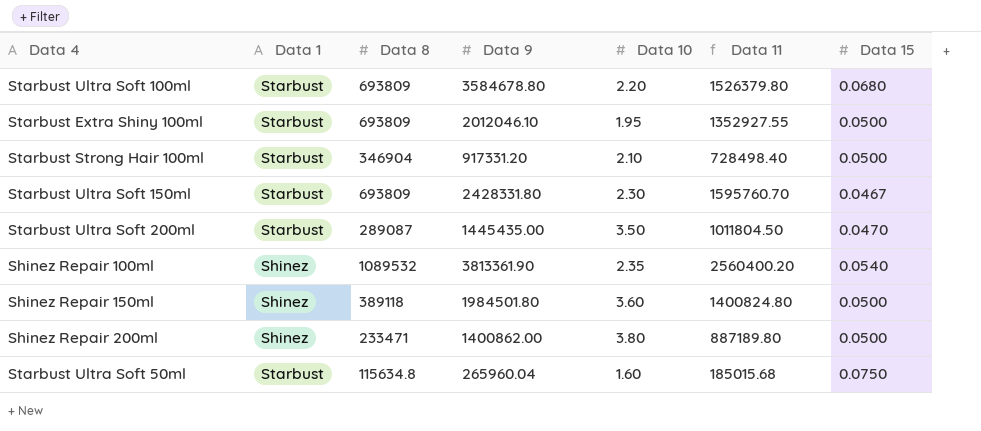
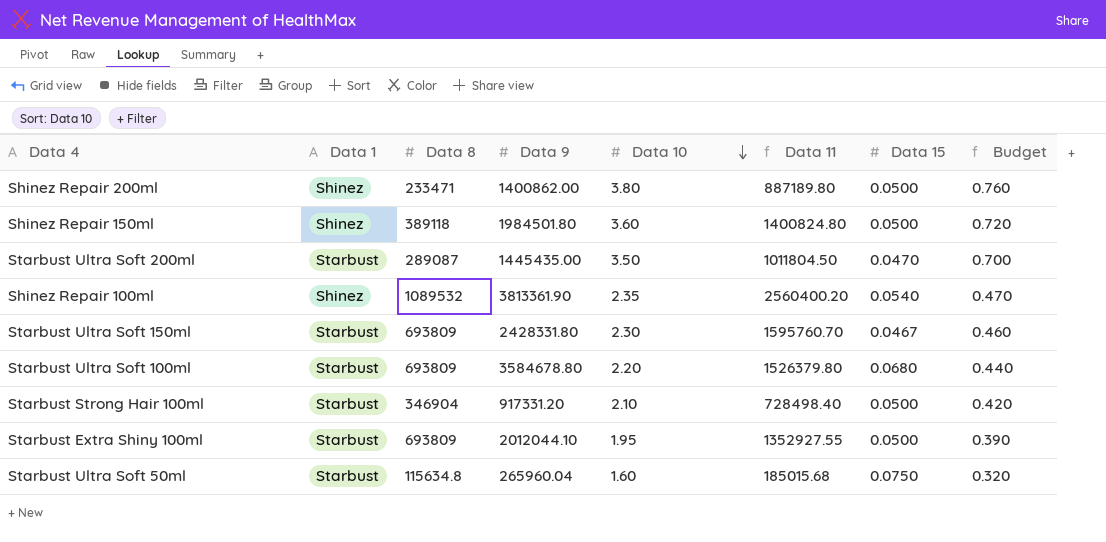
row order: none -> Data 10 descending
column Budget | formula: none -> [Data 10] * 0.2
Starbust Extra Shiny 100ml | Data 9: 2012046.10 -> 2012044.10

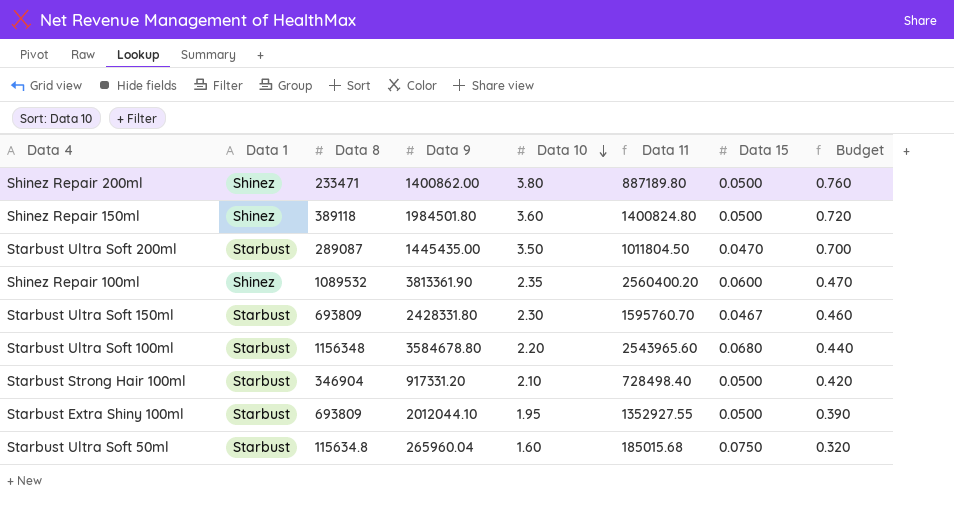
Shinez Repair 100ml | Data 15: 0.0540 -> 0.0600
Starbust Ultra Soft 100ml | Data 8: 693809 -> 1156348
Starbust Ultra Soft 100ml | Data 11: 1526379.80 -> 2543965.60

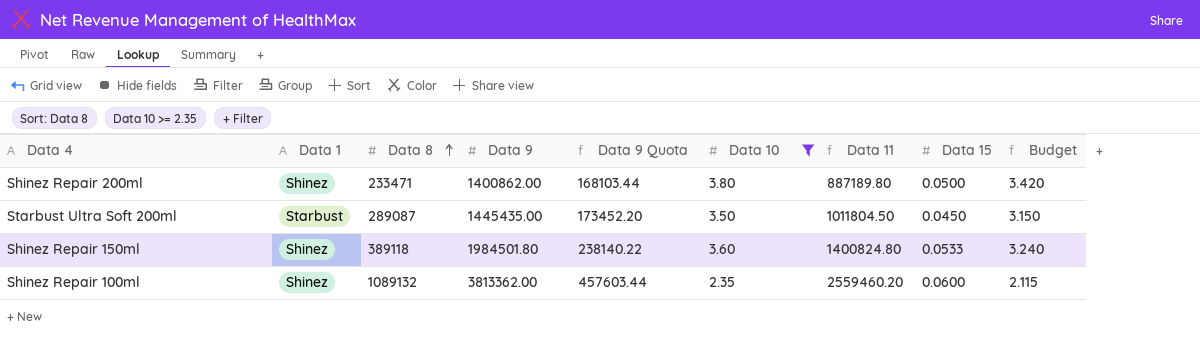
filter: none -> Data 10 >= 2.35
row order: Data 10 descending -> Data 8 ascending
column Data 9 Quota | formula: none -> [Data 9] * 0.12
column Budget | formula: [Data 10] * 0.2 -> [Data 10] * 0.9
Starbust Ultra Soft 200ml | Data 15: 0.0470 -> 0.0450
Shinez Repair 150ml | Data 15: 0.0500 -> 0.0533
Shinez Repair 100ml | Data 8: 1089532 -> 1089132
Shinez Repair 100ml | Data 9: 3813361.90 -> 3813362.00
Shinez Repair 100ml | Data 11: 2560400.20 -> 2559460.20

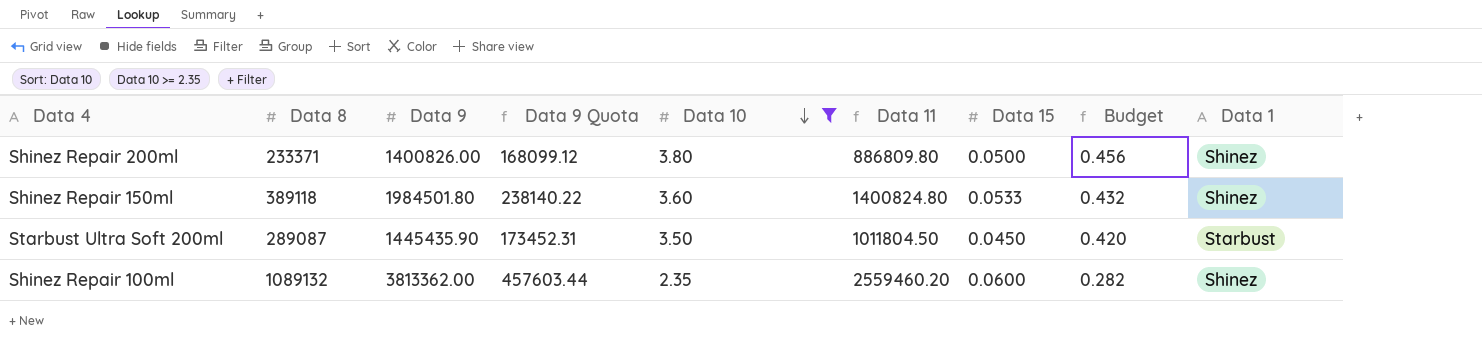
row order: Data 8 ascending -> Data 10 descending
column Budget | formula: [Data 10] * 0.9 -> [Data 10] * 0.12
column Data 1 | position: 2 -> 9
Shinez Repair 200ml | Data 8: 233471 -> 233371
Shinez Repair 200ml | Data 9: 1400862.00 -> 1400826.00
Shinez Repair 200ml | Data 9 Quota: 168103.44 -> 168099.12
Shinez Repair 200ml | Data 11: 887189.80 -> 886809.80
Starbust Ultra Soft 200ml | Data 9: 1445435.00 -> 1445435.90
Starbust Ultra Soft 200ml | Data 9 Quota: 173452.20 -> 173452.31

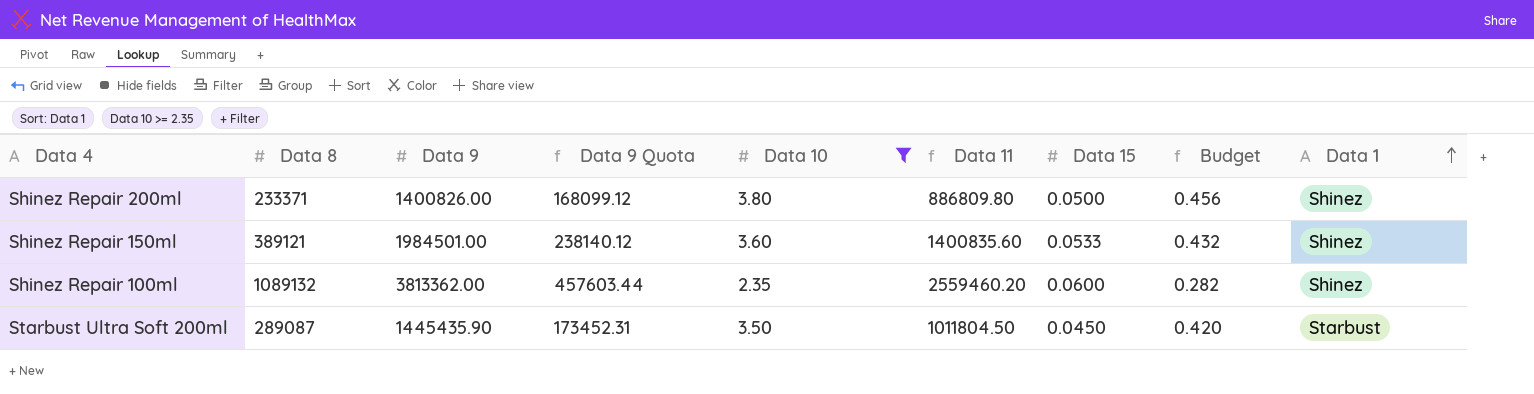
row order: Data 10 descending -> Data 1 ascending
Shinez Repair 150ml | Data 8: 389118 -> 389121
Shinez Repair 150ml | Data 9: 1984501.80 -> 1984501.00
Shinez Repair 150ml | Data 9 Quota: 238140.22 -> 238140.12
Shinez Repair 150ml | Data 11: 1400824.80 -> 1400835.60

